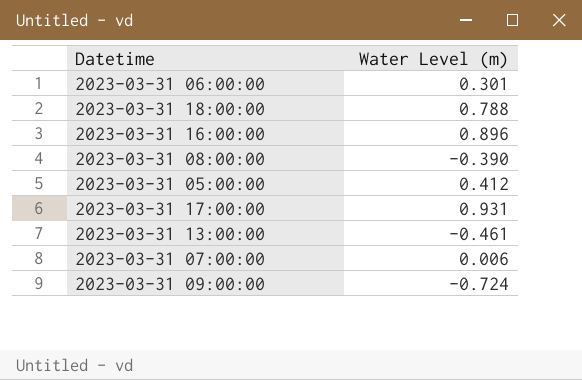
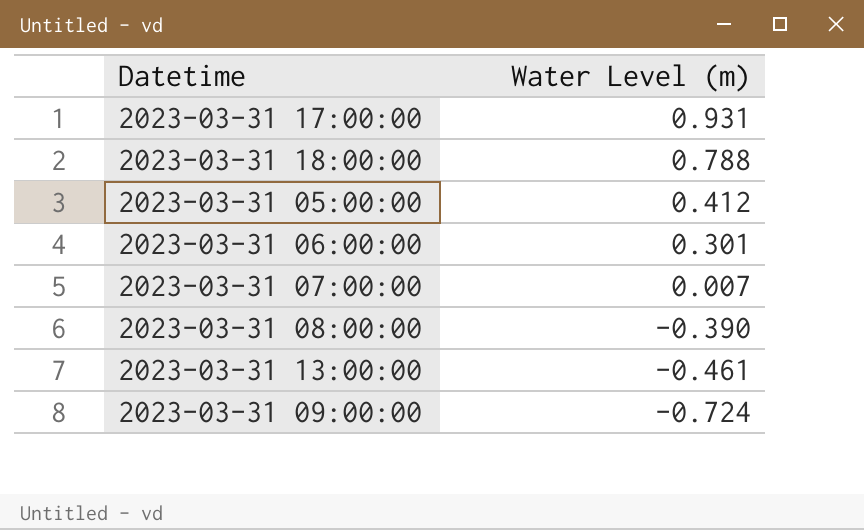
row order: none -> Water Level (m) descending
row 2023-03-31 16:00:00: 0.896 -> none
2023-03-31 07:00:00 | Water Level (m): 0.006 -> 0.007

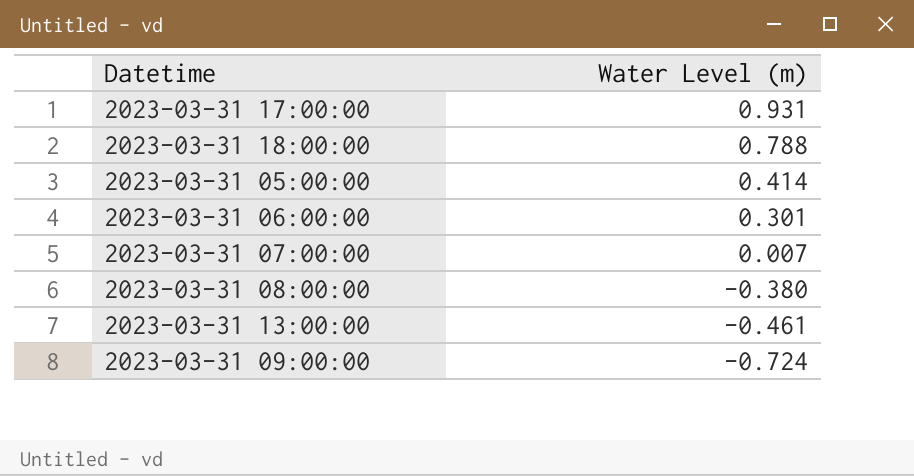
2023-03-31 05:00:00 | Water Level (m): 0.412 -> 0.414
2023-03-31 08:00:00 | Water Level (m): -0.390 -> -0.380

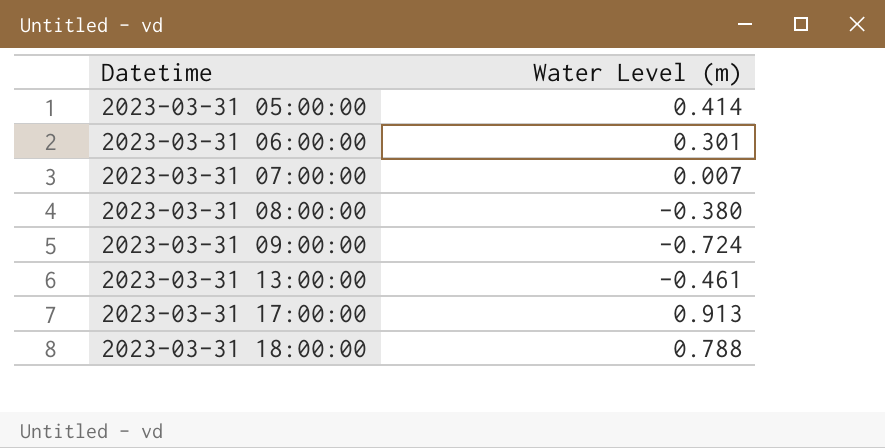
row order: Water Level (m) descending -> Datetime ascending
2023-03-31 17:00:00 | Water Level (m): 0.931 -> 0.913

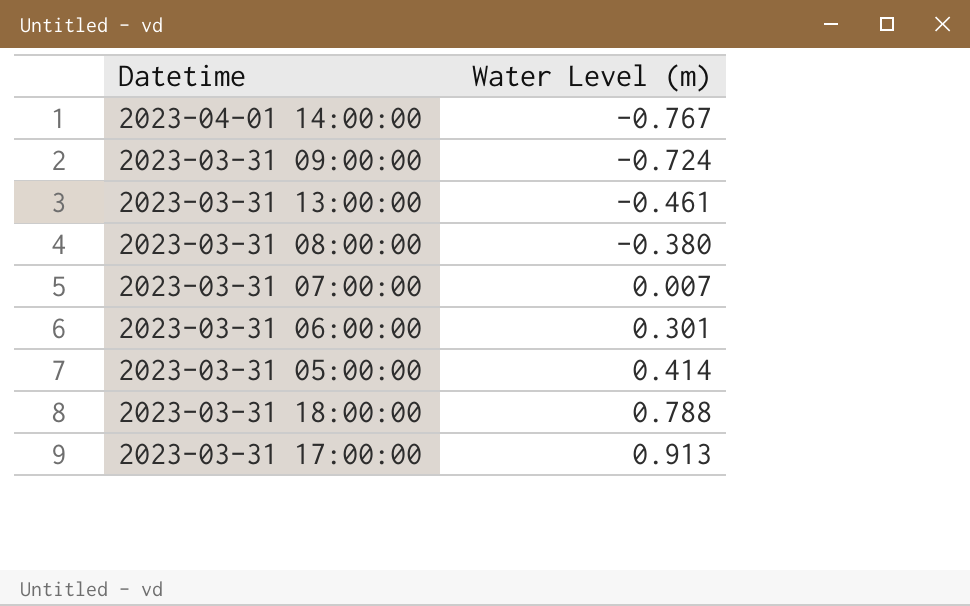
row order: Datetime ascending -> Water Level (m) ascending
row 2023-04-01 14:00:00: none -> -0.767

